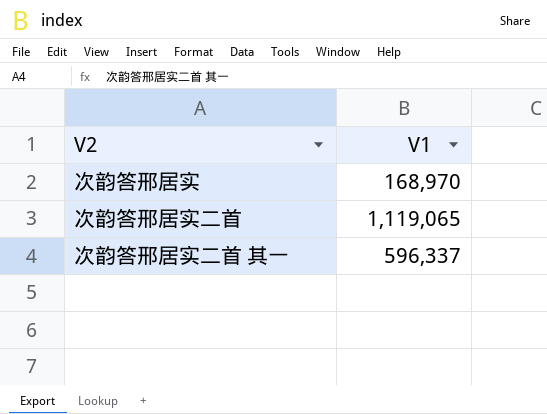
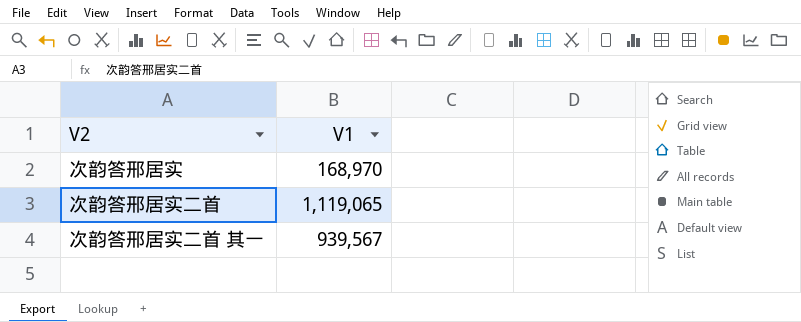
次韵答邢居实二首 其一 | V1: 596,337 -> 939,567

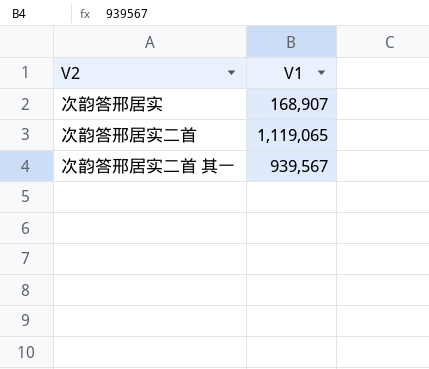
次韵答邢居实 | V1: 168,970 -> 168,907

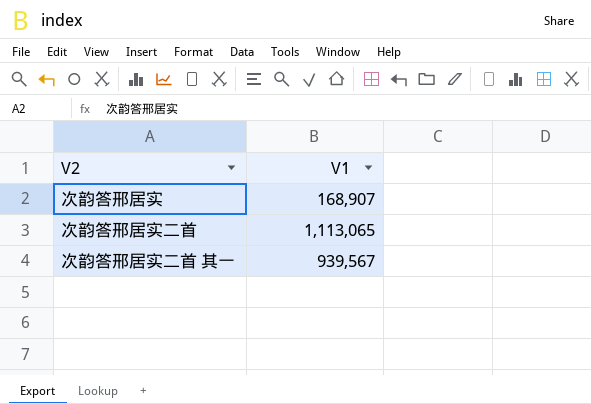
次韵答邢居实二首 | V1: 1,119,065 -> 1,113,065

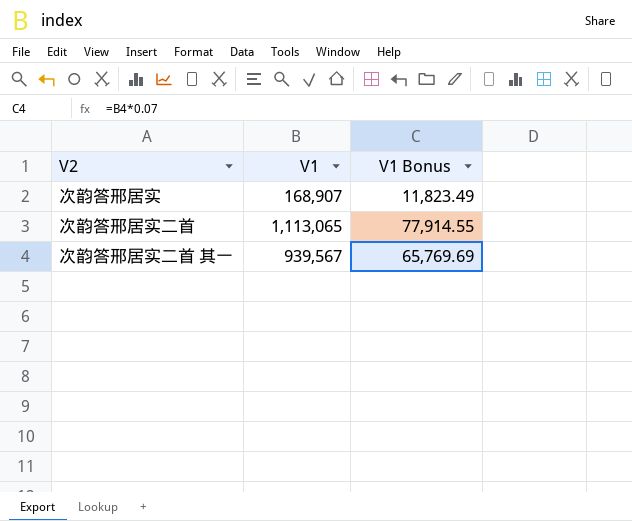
column V1 Bonus | formula: none -> [V1] * 0.07

